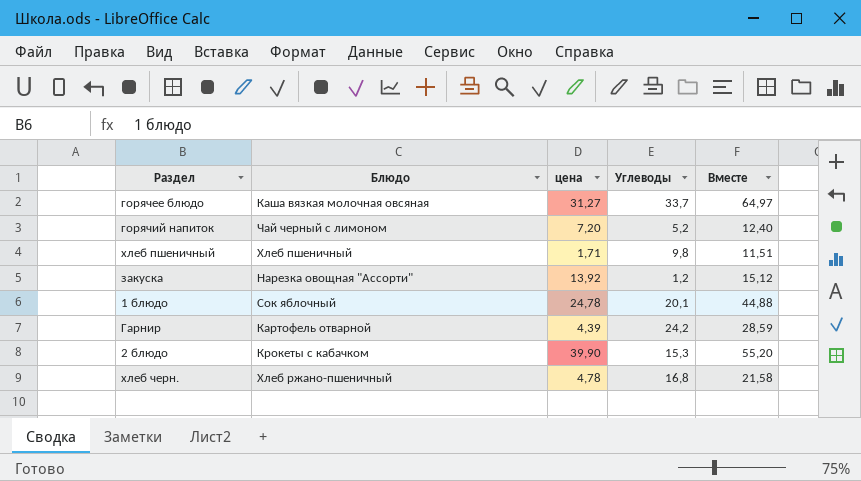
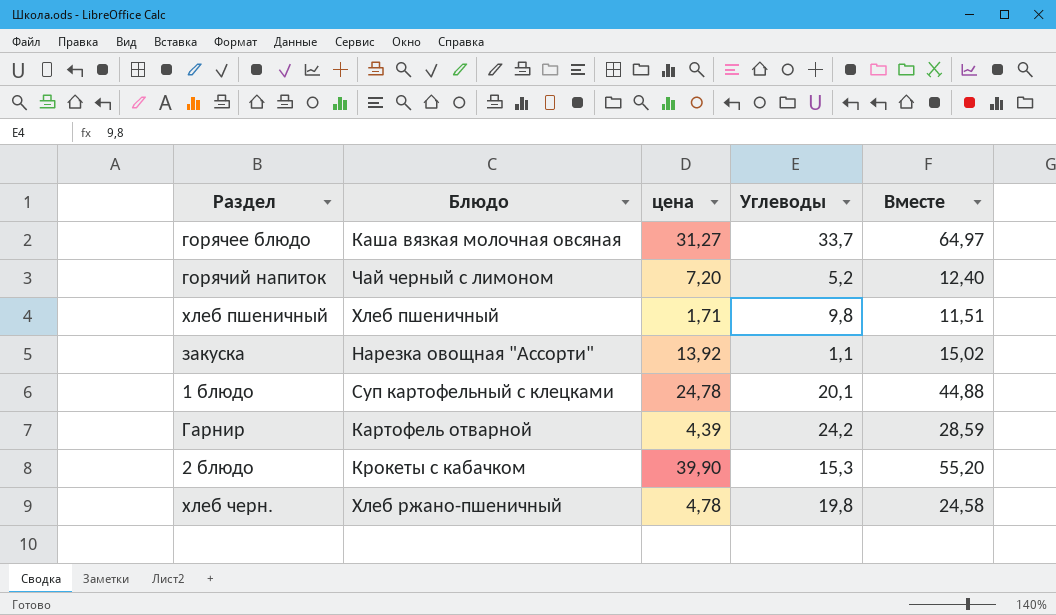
закуска | Углеводы: 1,2 -> 1,1
закуска | Вместе: 15,12 -> 15,02
1 блюдо | Блюдо: Сок яблочный -> Суп картофельный с клецками
хлеб черн. | Углеводы: 16,8 -> 19,8
хлеб черн. | Вместе: 21,58 -> 24,58

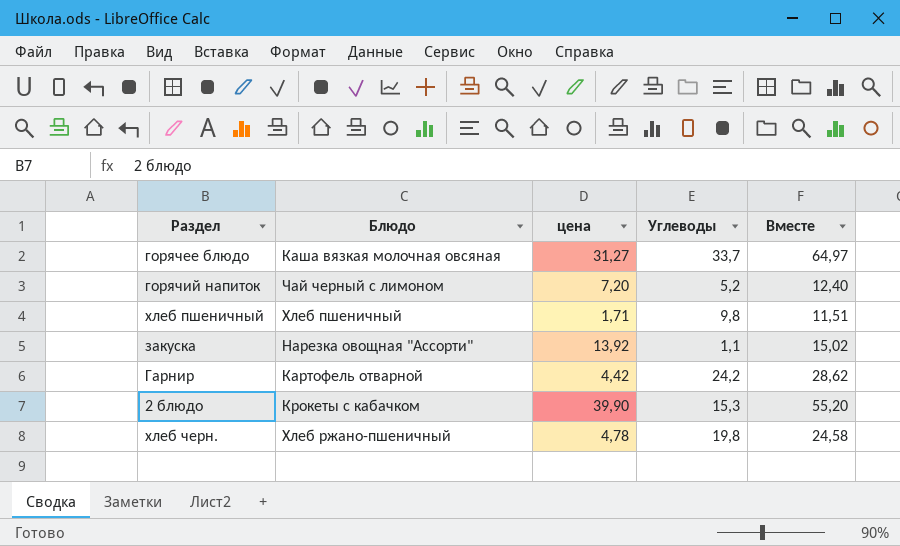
row 1 блюдо: Суп картофельный с клецками | 24,78 | 20,1 | 44,88 -> none
Гарнир | цена: 4,39 -> 4,42
Гарнир | Вместе: 28,59 -> 28,62

